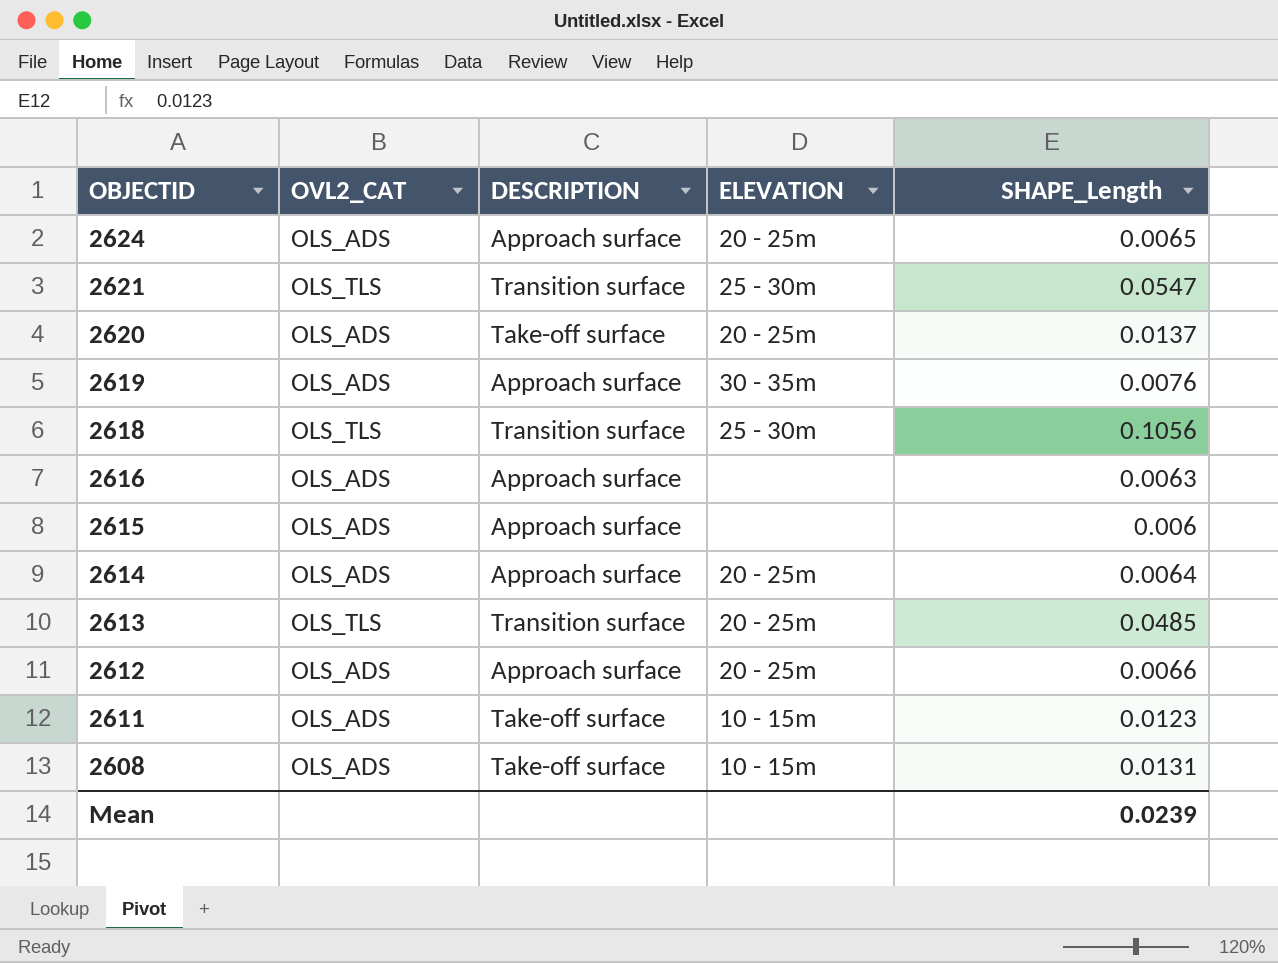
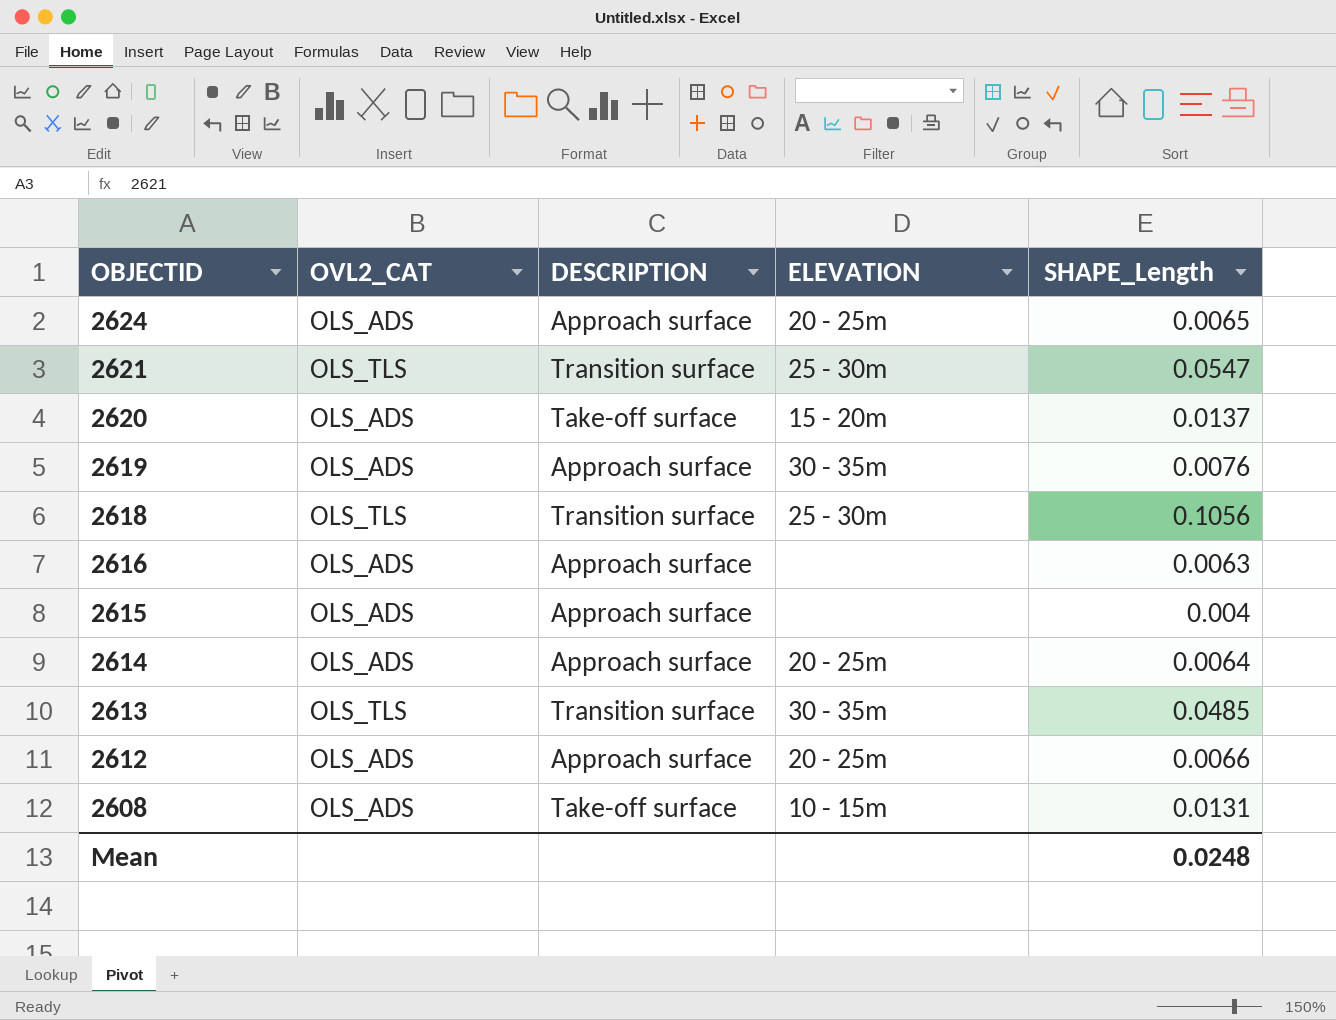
row 2611: OLS_ADS | Take-off surface | 10 - 15m | 0.0123 -> none
2620 | ELEVATION: 20 - 25m -> 15 - 20m
2615 | SHAPE_Length: 0.006 -> 0.004
2613 | ELEVATION: 20 - 25m -> 30 - 35m
Mean | SHAPE_Length: 0.0239 -> 0.0248

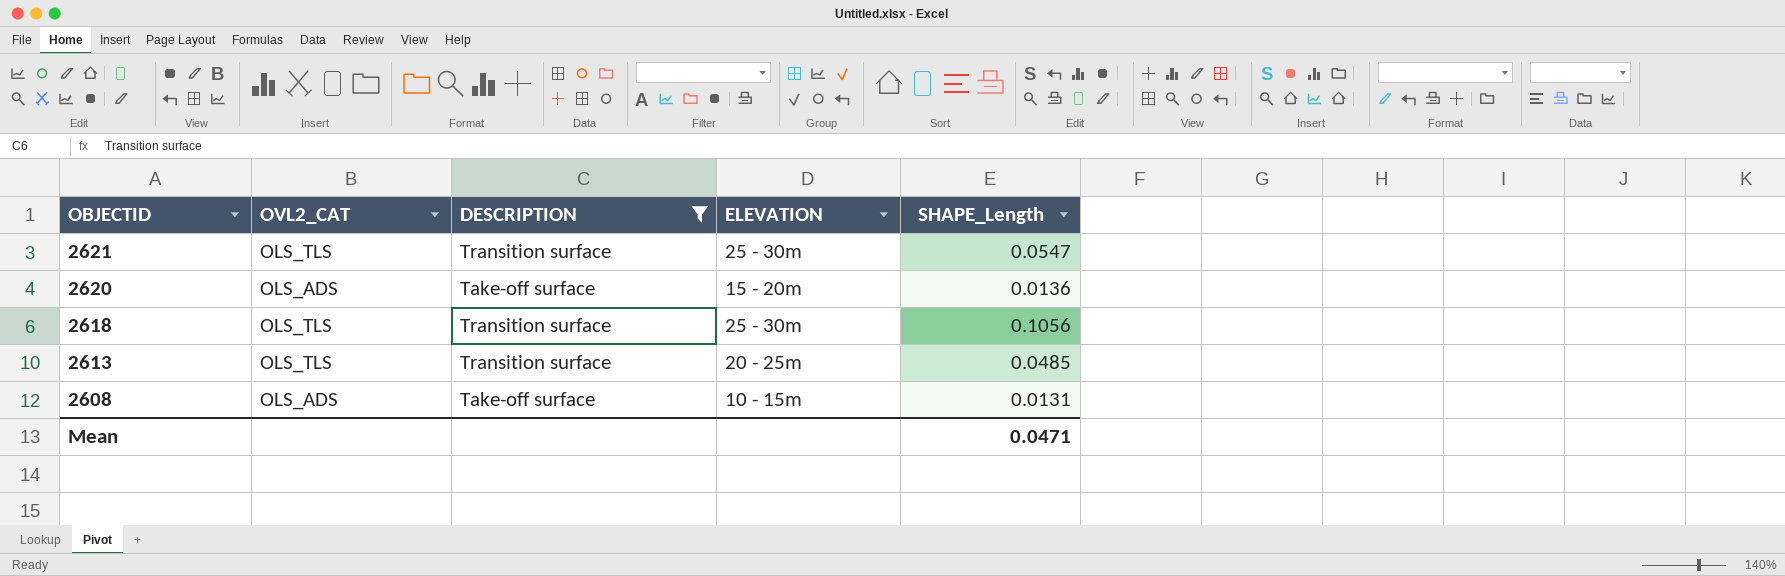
filter: none -> DESCRIPTION != Approach surface
2620 | SHAPE_Length: 0.0137 -> 0.0136
2613 | ELEVATION: 30 - 35m -> 20 - 25m
Mean | SHAPE_Length: 0.0248 -> 0.0471

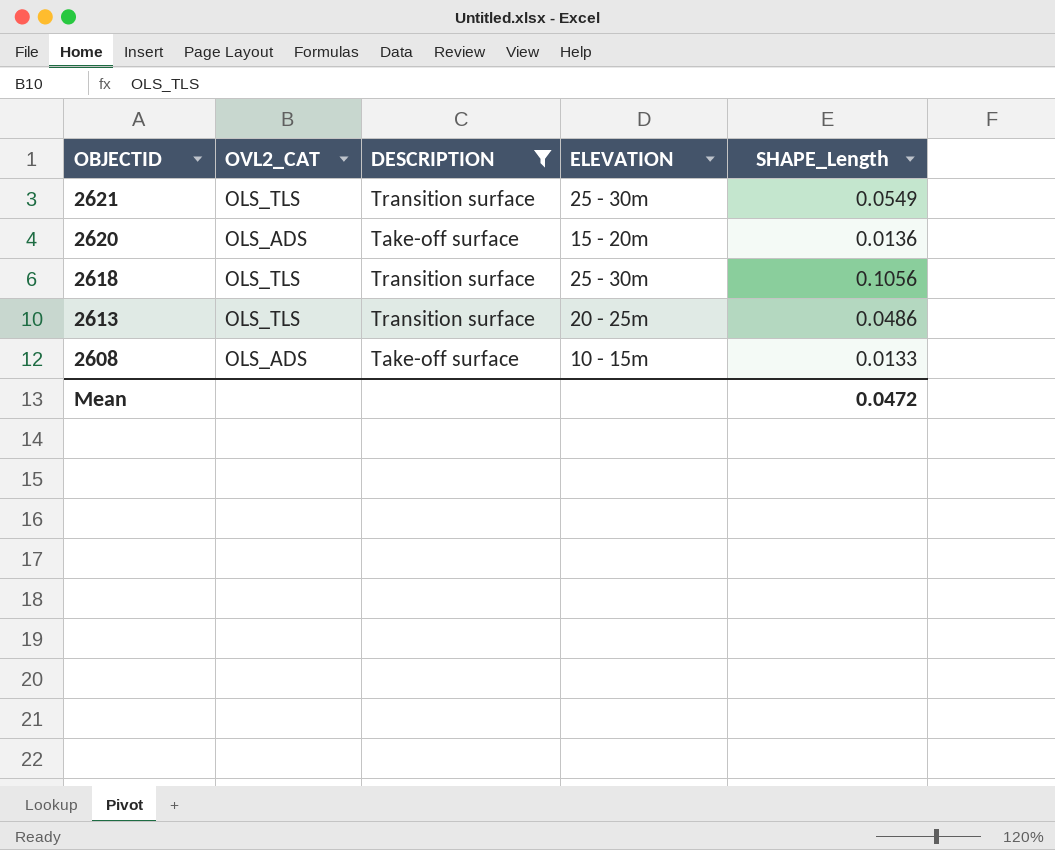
2621 | SHAPE_Length: 0.0547 -> 0.0549
2613 | SHAPE_Length: 0.0485 -> 0.0486
2608 | SHAPE_Length: 0.0131 -> 0.0133
Mean | SHAPE_Length: 0.0471 -> 0.0472

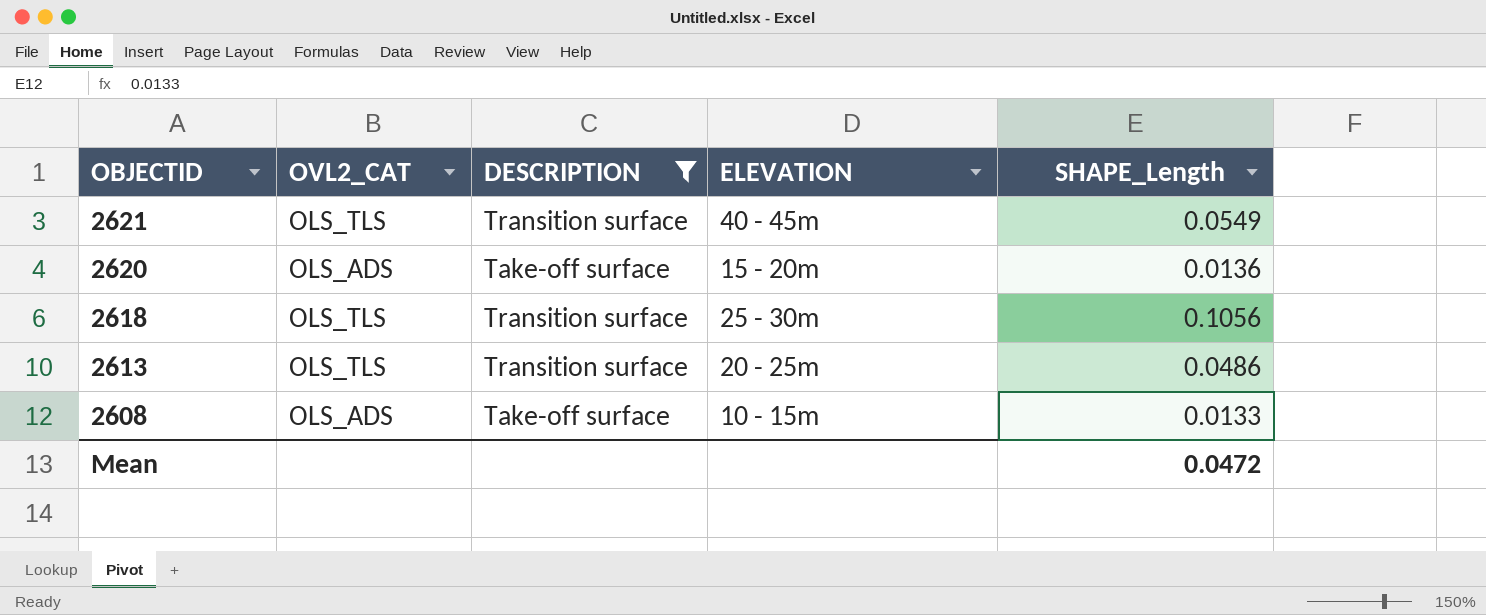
2621 | ELEVATION: 25 - 30m -> 40 - 45m

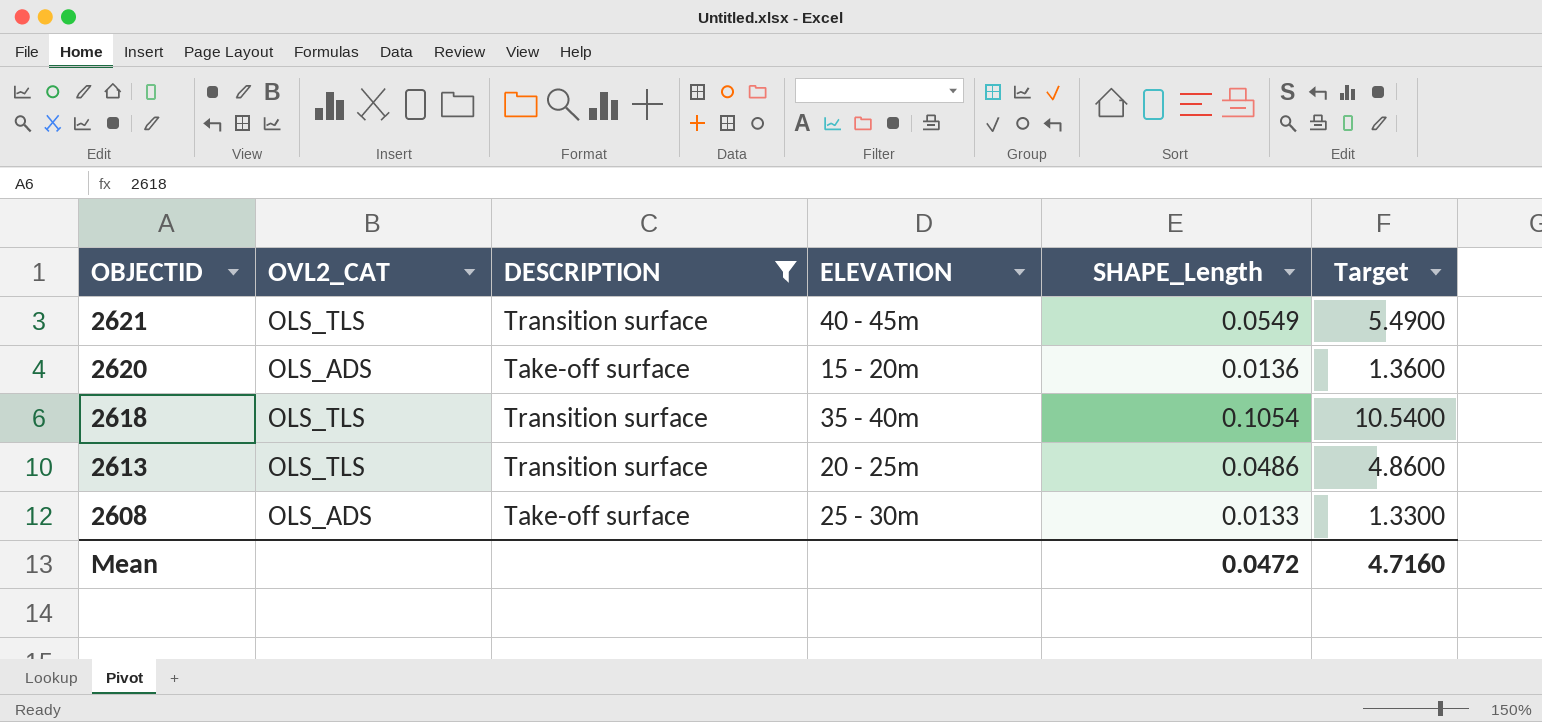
column Target | formula: none -> [SHAPE_Length] * 100
2618 | ELEVATION: 25 - 30m -> 35 - 40m
2618 | SHAPE_Length: 0.1056 -> 0.1054
2608 | ELEVATION: 10 - 15m -> 25 - 30m

